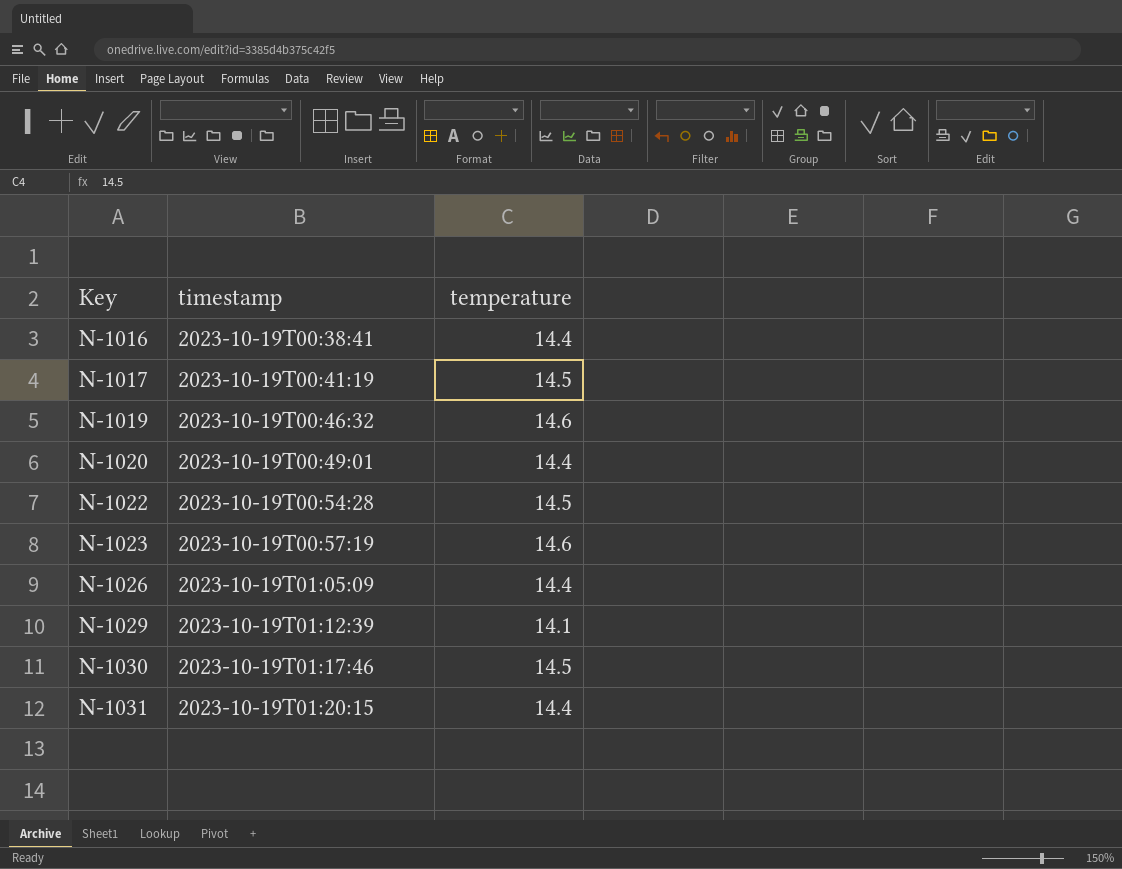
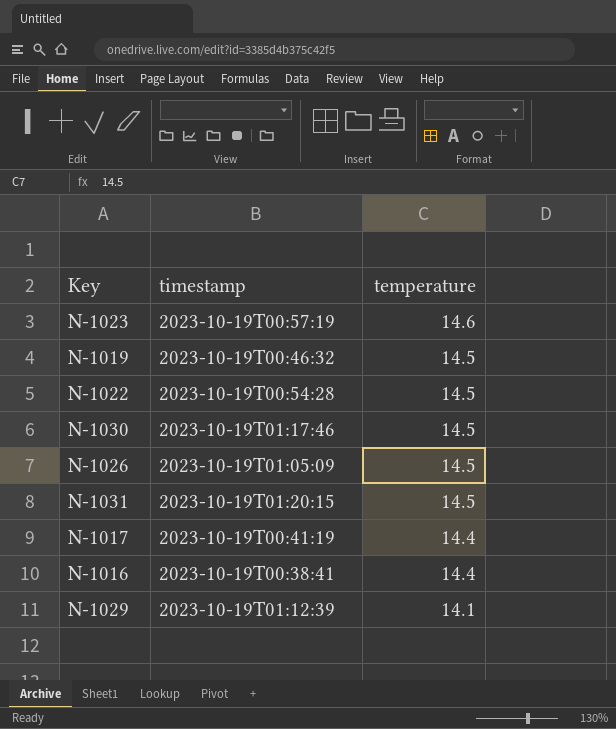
row order: Key ascending -> temperature descending
row N-1020: 2023-10-19T00:49:01 | 14.4 -> none
N-1019 | temperature: 14.6 -> 14.5
N-1026 | temperature: 14.4 -> 14.5
N-1031 | temperature: 14.4 -> 14.5
N-1017 | temperature: 14.5 -> 14.4

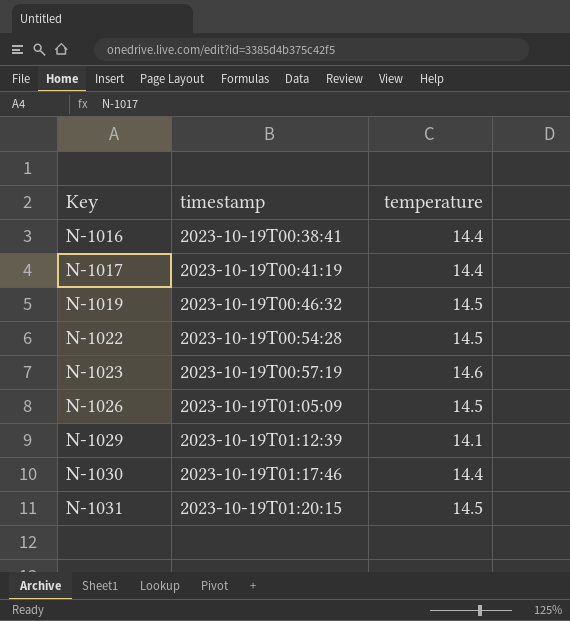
row order: temperature descending -> Key ascending
N-1030 | temperature: 14.5 -> 14.4

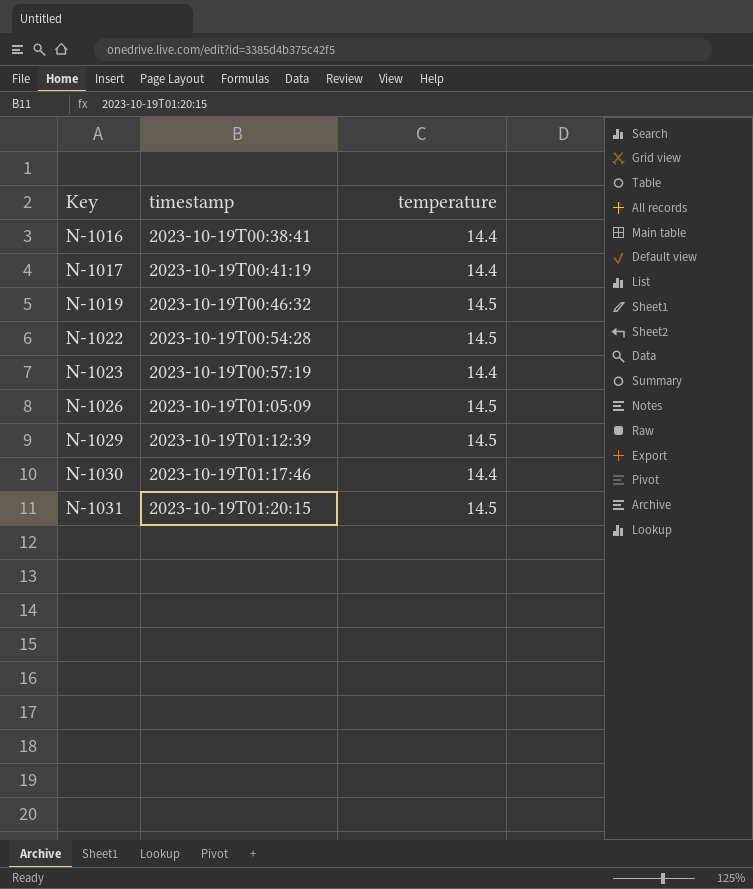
N-1023 | temperature: 14.6 -> 14.4
N-1029 | temperature: 14.1 -> 14.5

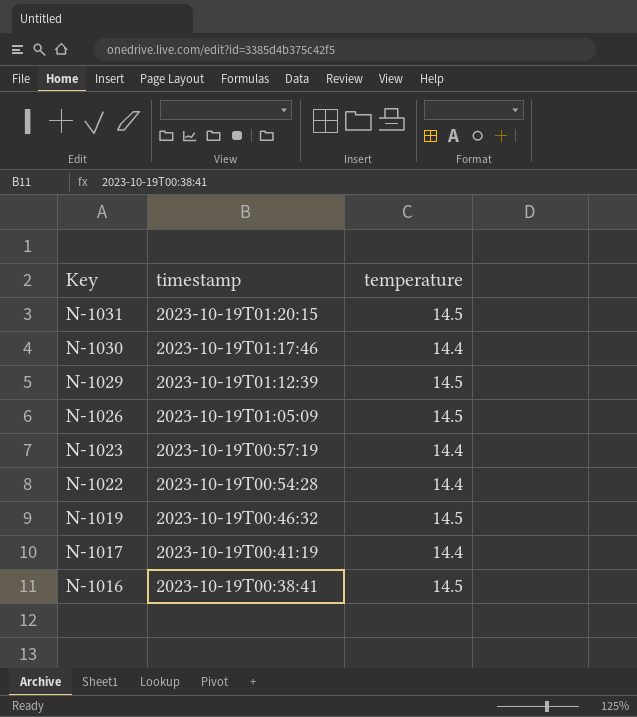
row order: Key ascending -> Key descending
N-1022 | temperature: 14.5 -> 14.4
N-1016 | temperature: 14.4 -> 14.5

